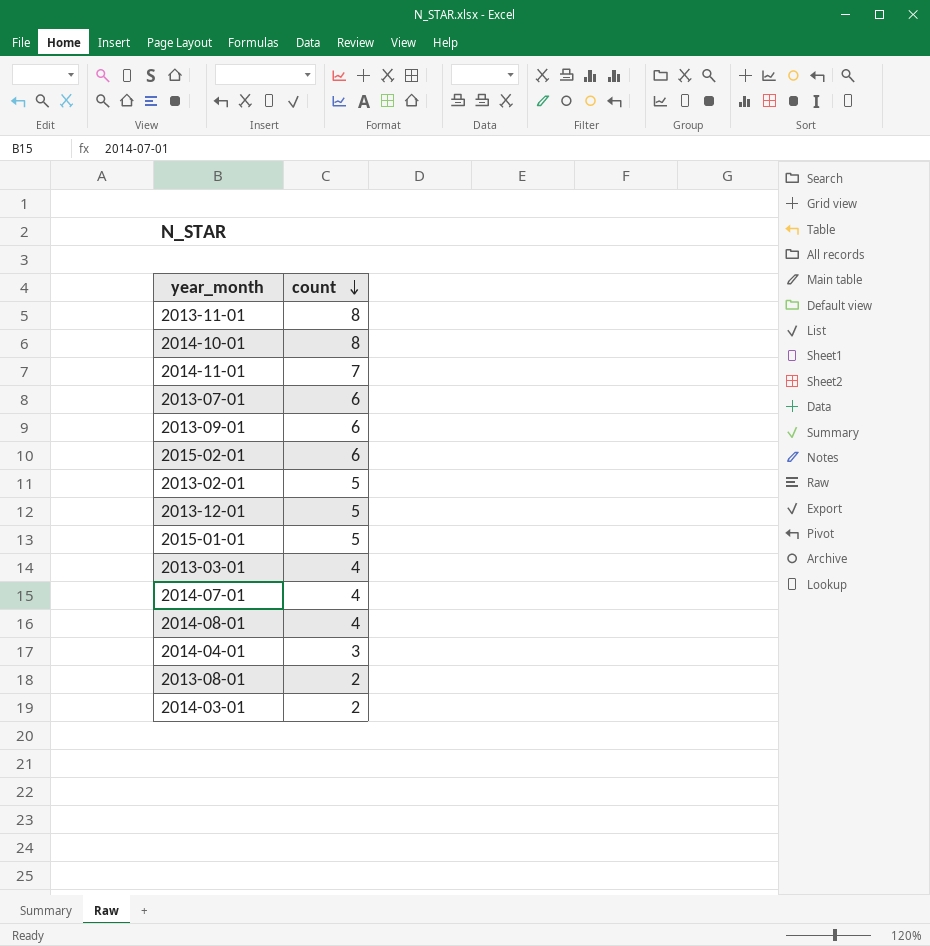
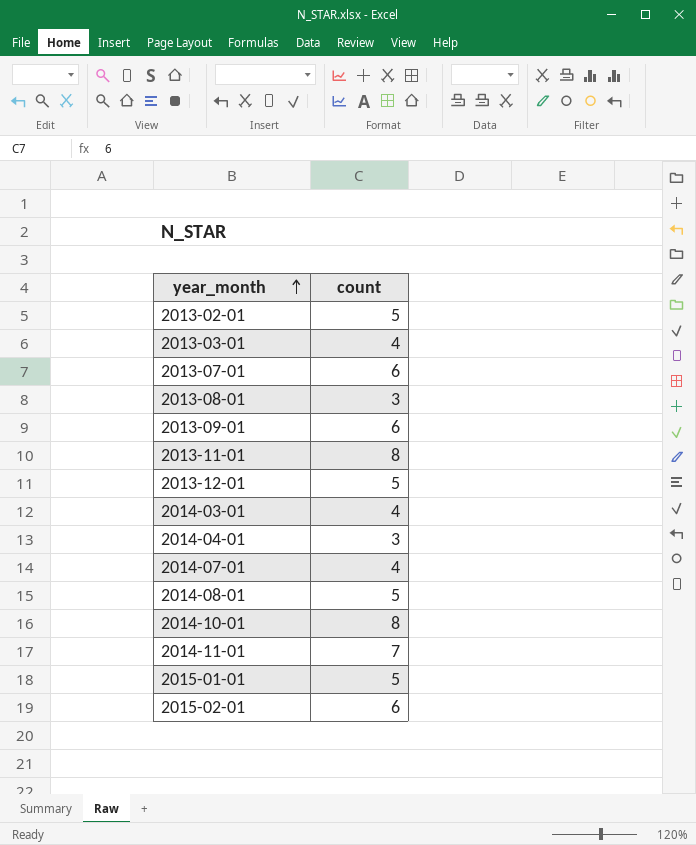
row order: count descending -> year_month ascending
2013-08-01 | count: 2 -> 3
2014-03-01 | count: 2 -> 4
2014-08-01 | count: 4 -> 5

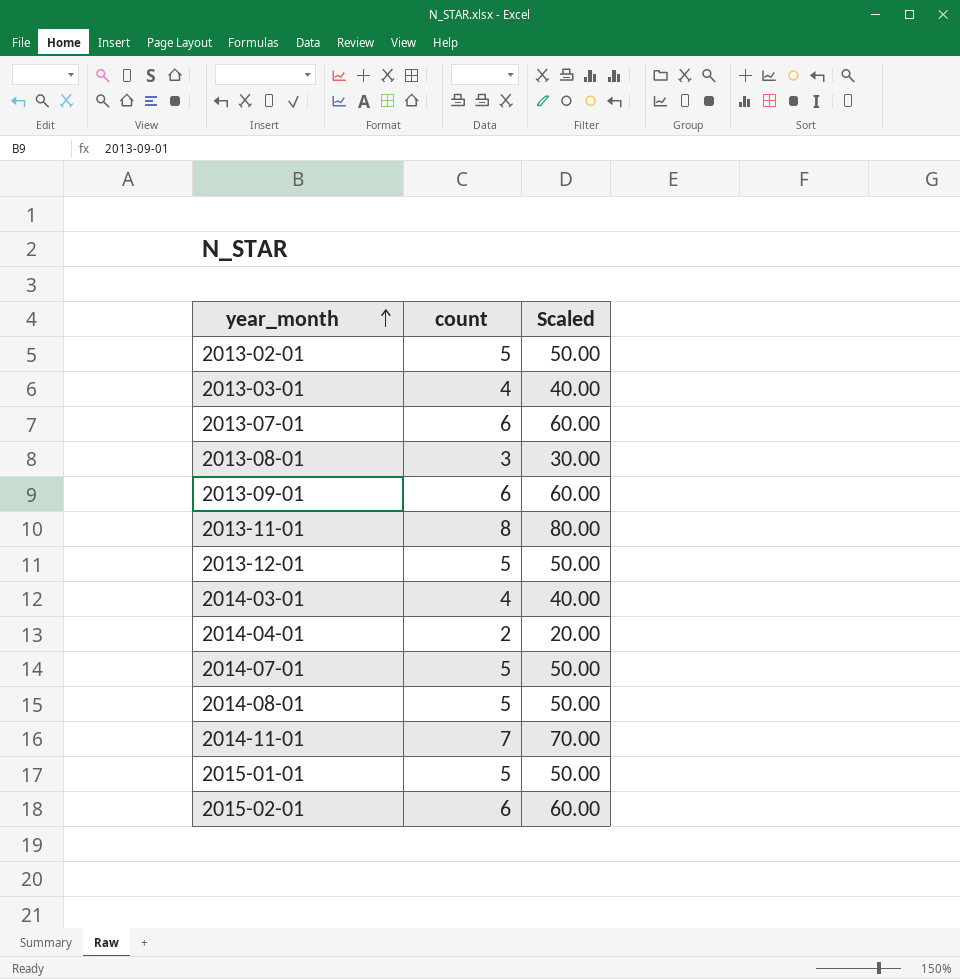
column Scaled | formula: none -> [count] * 10
row 2014-10-01: 8 -> none
2014-04-01 | count: 3 -> 2
2014-07-01 | count: 4 -> 5

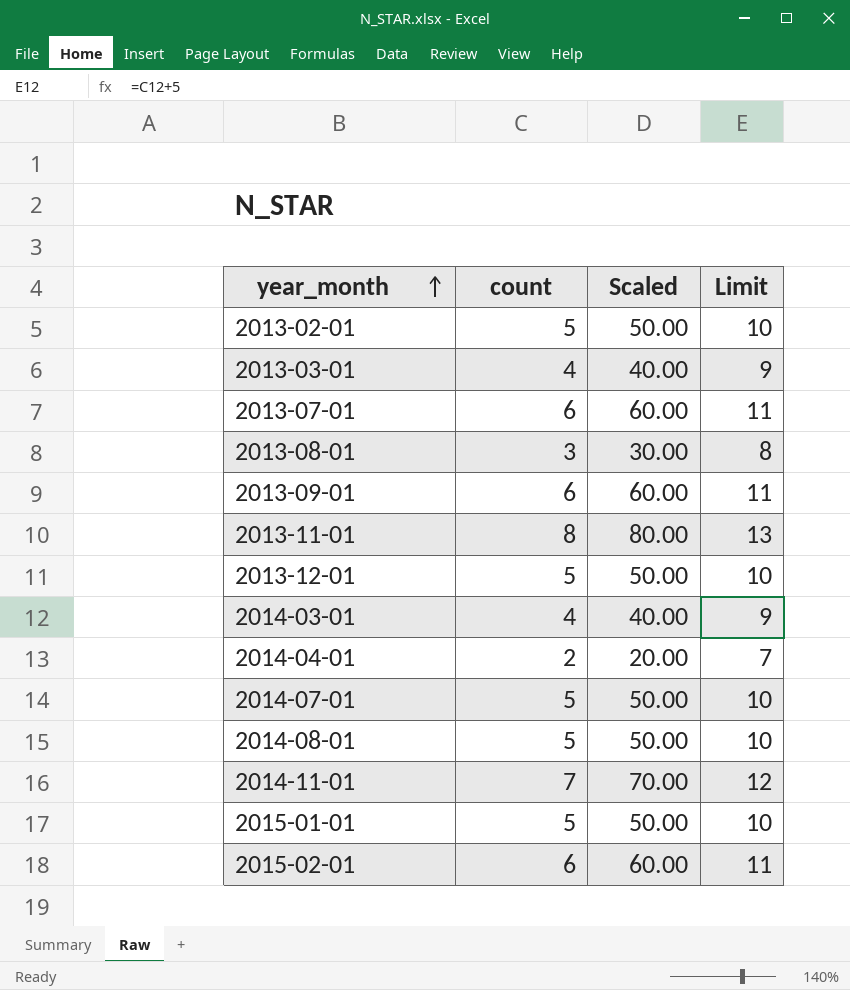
column Limit | formula: none -> [count] + 5

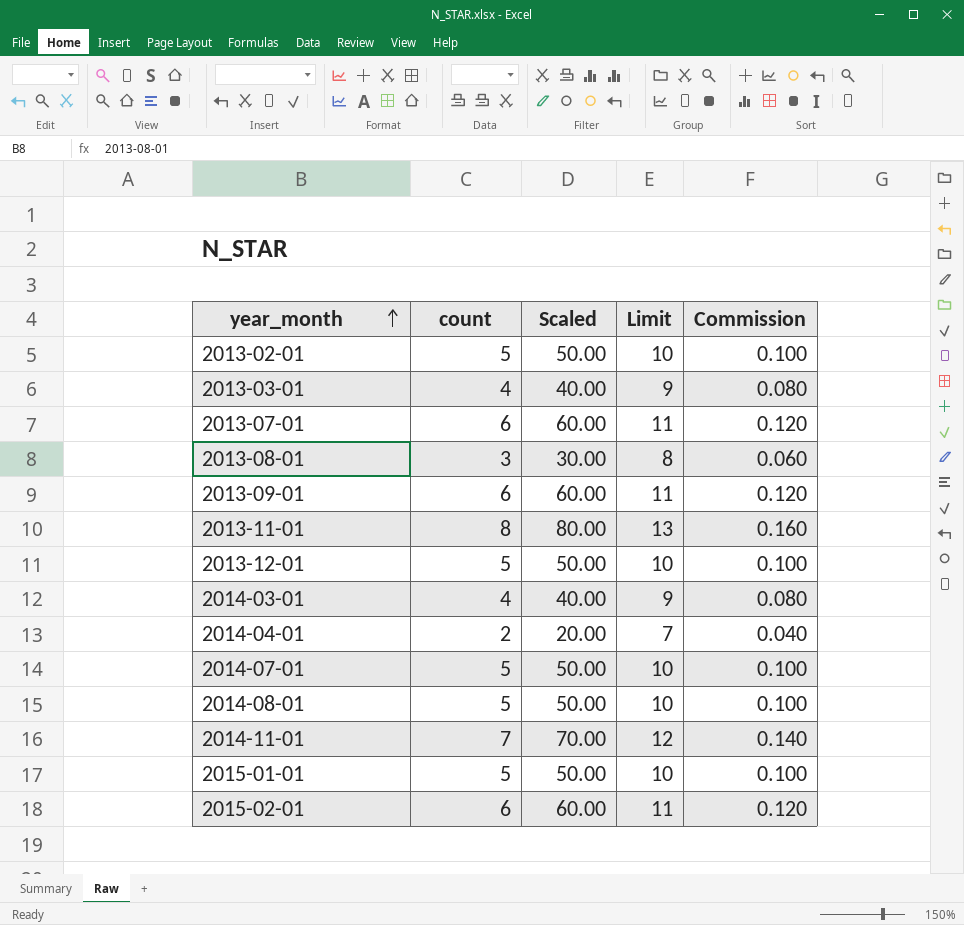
column Commission | formula: none -> [count] * 0.02

